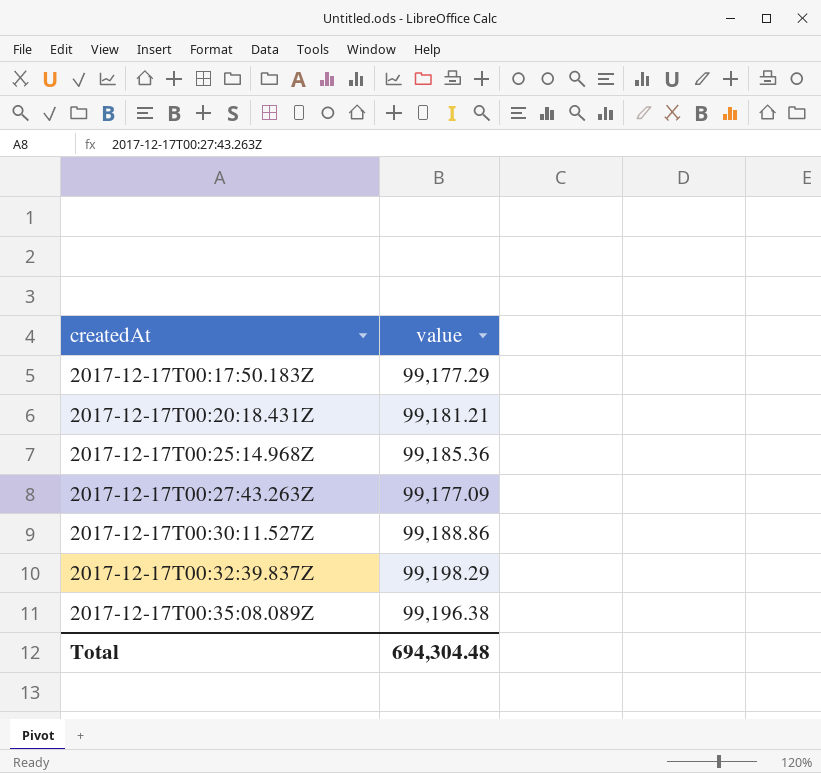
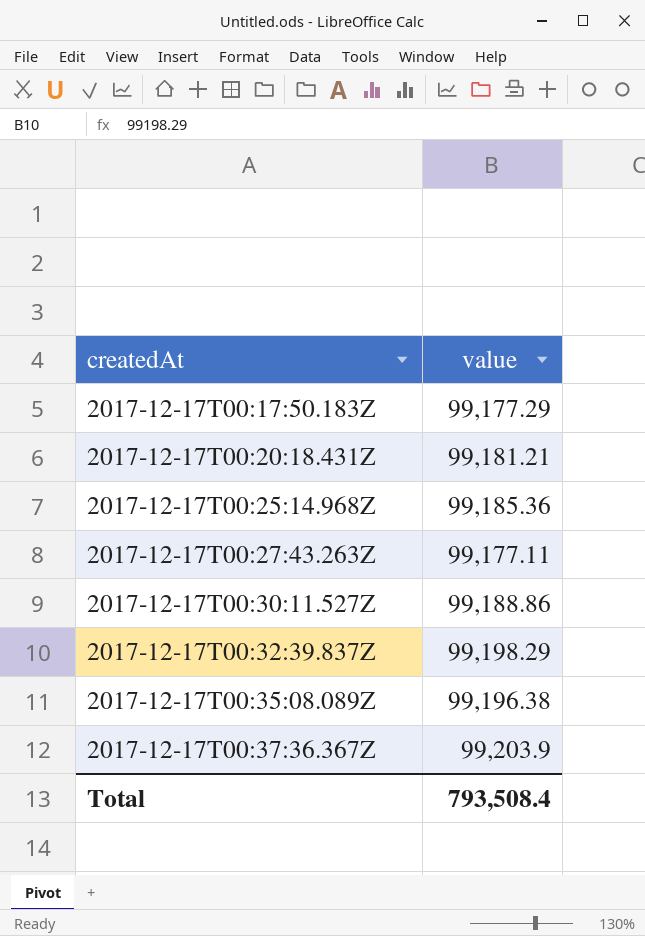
2017-12-17T00:27:43.263Z | value: 99,177.09 -> 99,177.11
row 2017-12-17T00:37:36.367Z: none -> 99,203.9
Total | value: 694,304.48 -> 793,508.4

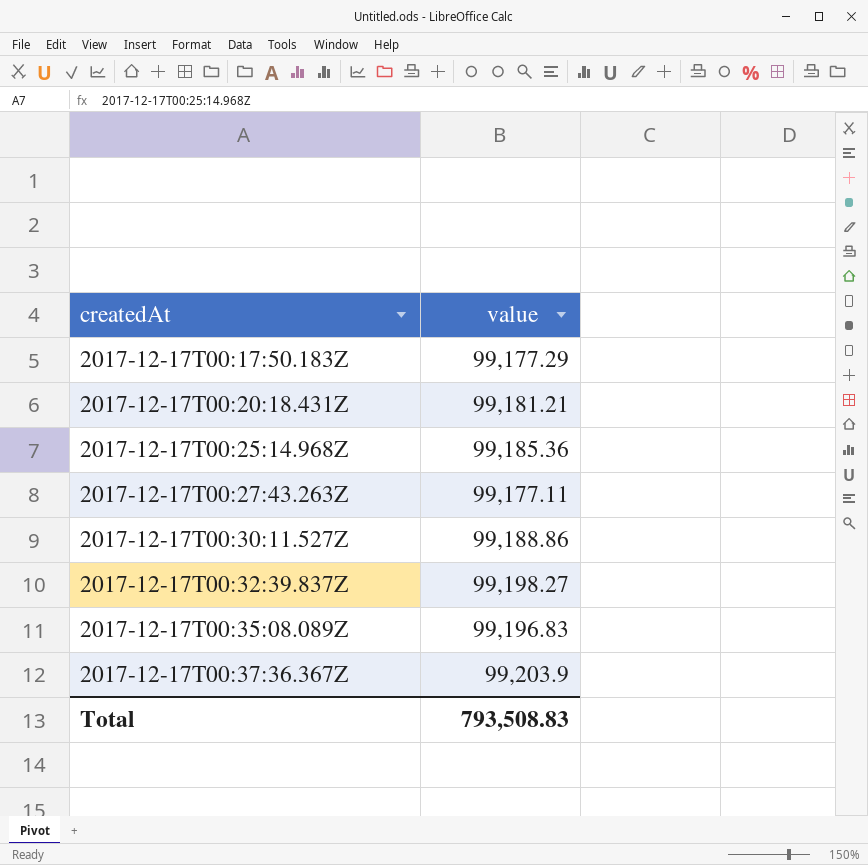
2017-12-17T00:32:39.837Z | value: 99,198.29 -> 99,198.27
2017-12-17T00:35:08.089Z | value: 99,196.38 -> 99,196.83
Total | value: 793,508.4 -> 793,508.83

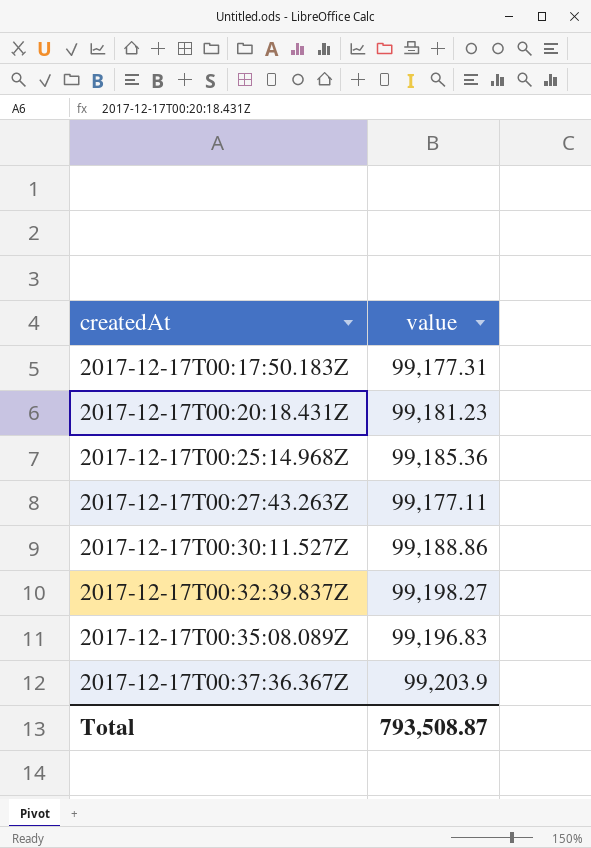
2017-12-17T00:17:50.183Z | value: 99,177.29 -> 99,177.31
2017-12-17T00:20:18.431Z | value: 99,181.21 -> 99,181.23
Total | value: 793,508.83 -> 793,508.87

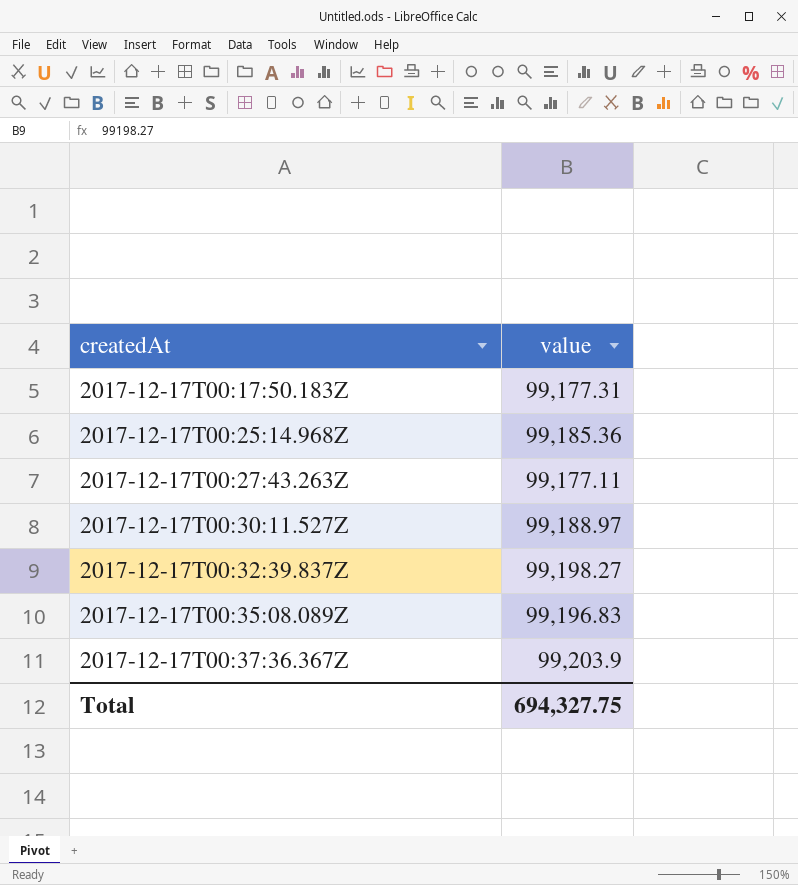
row 2017-12-17T00:20:18.431Z: 99,181.23 -> none
2017-12-17T00:30:11.527Z | value: 99,188.86 -> 99,188.97
Total | value: 793,508.87 -> 694,327.75

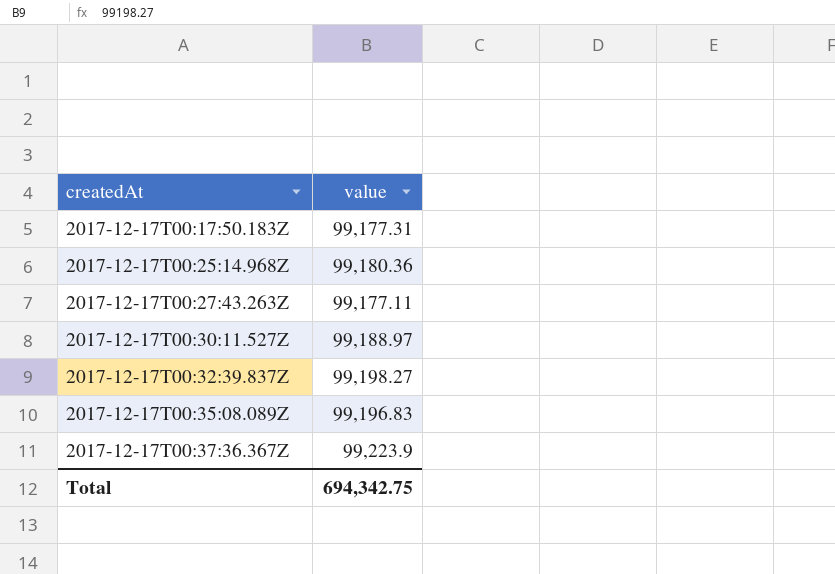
2017-12-17T00:25:14.968Z | value: 99,185.36 -> 99,180.36
2017-12-17T00:37:36.367Z | value: 99,203.9 -> 99,223.9
Total | value: 694,327.75 -> 694,342.75

